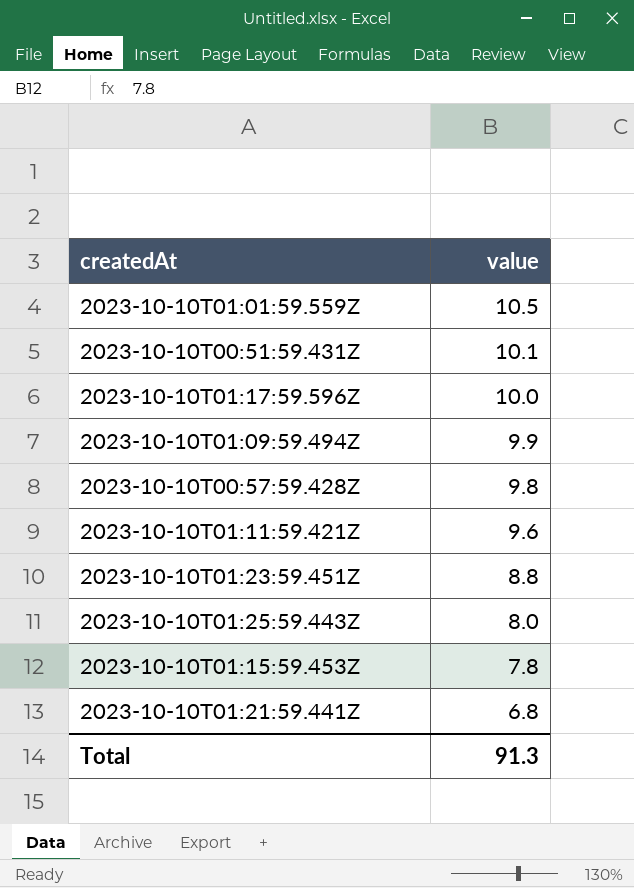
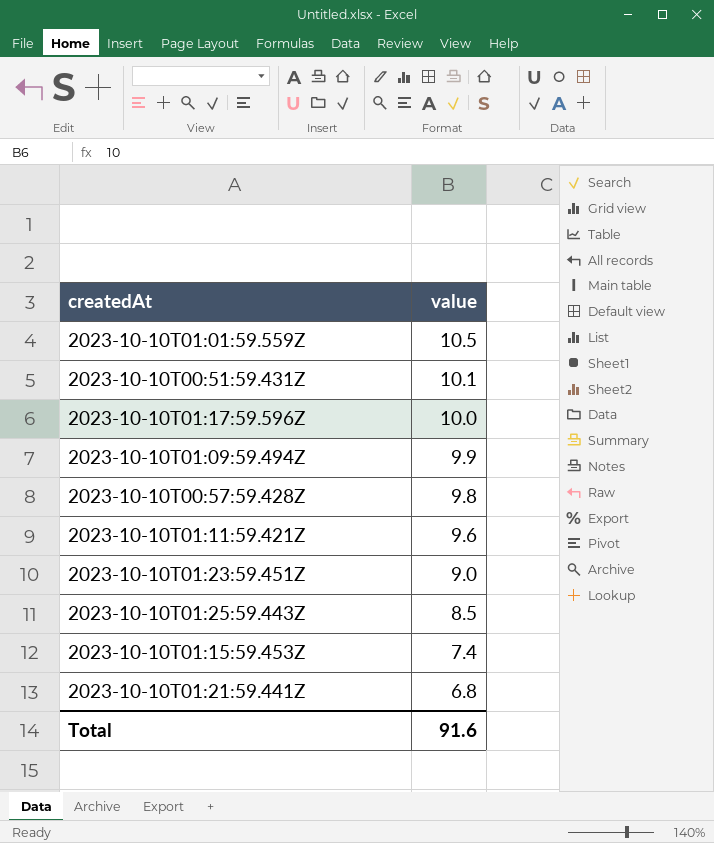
2023-10-10T01:23:59.451Z | value: 8.8 -> 9.0
2023-10-10T01:25:59.443Z | value: 8.0 -> 8.5
2023-10-10T01:15:59.453Z | value: 7.8 -> 7.4
Total | value: 91.3 -> 91.6

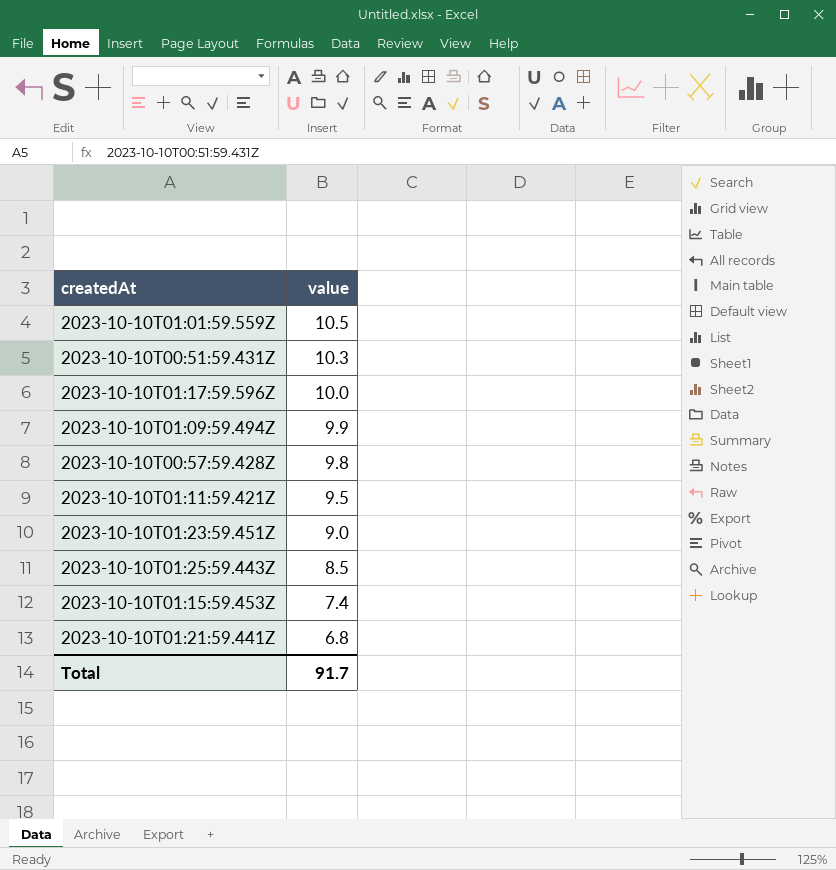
2023-10-10T00:51:59.431Z | value: 10.1 -> 10.3
2023-10-10T01:11:59.421Z | value: 9.6 -> 9.5
Total | value: 91.6 -> 91.7

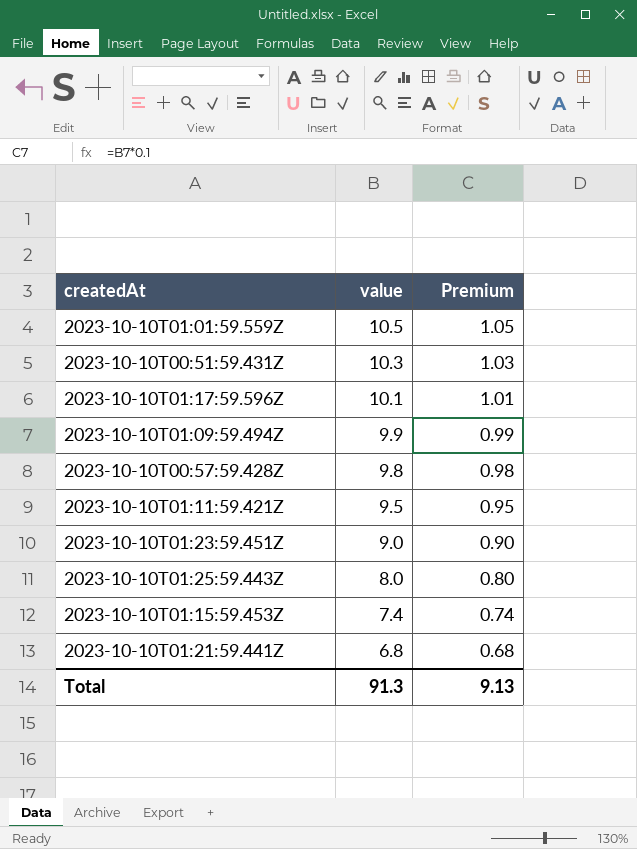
column Premium | formula: none -> [value] * 0.1
2023-10-10T01:17:59.596Z | value: 10.0 -> 10.1
2023-10-10T01:25:59.443Z | value: 8.5 -> 8.0
Total | value: 91.7 -> 91.3

